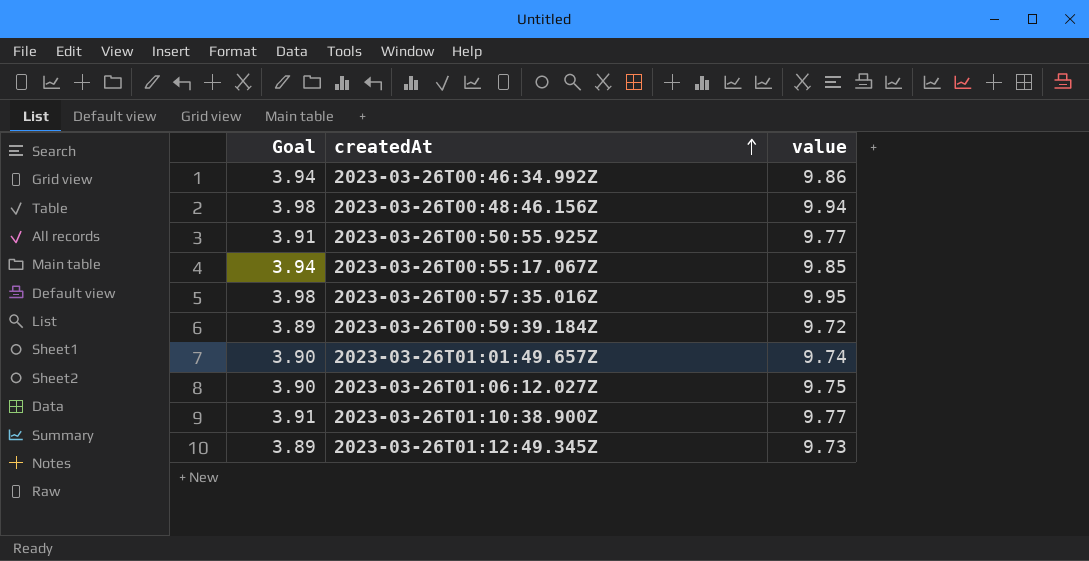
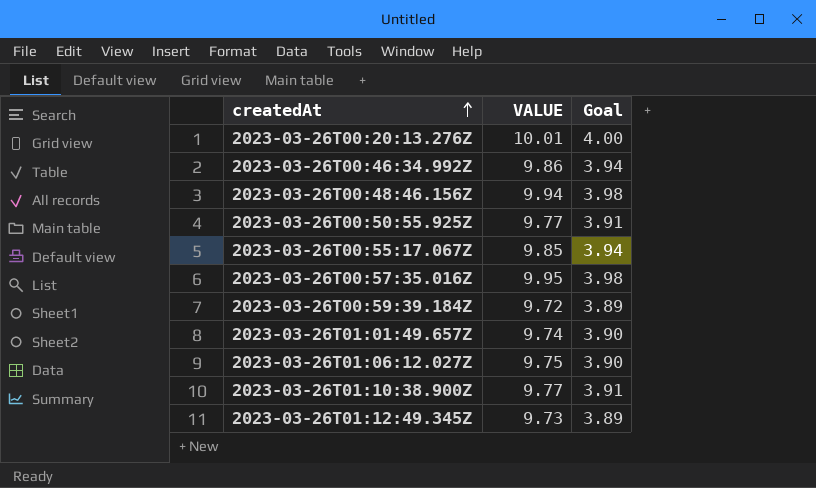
column name: value -> VALUE
column Goal | position: 1 -> 3
row 2023-03-26T00:20:13.276Z: none -> 10.01 | 4.00

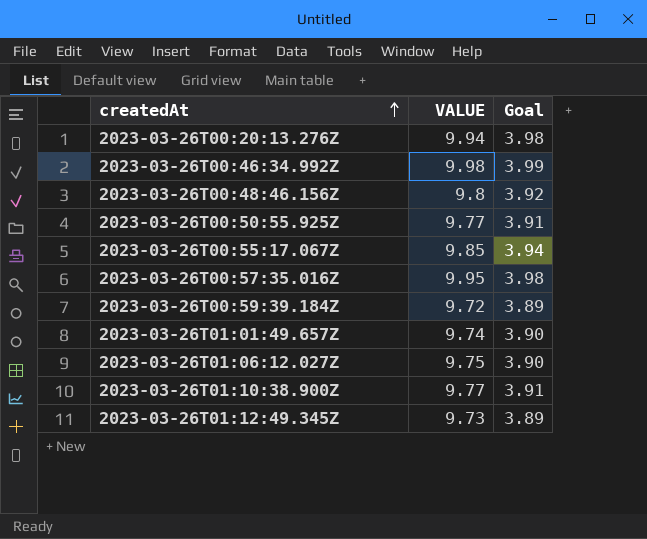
2023-03-26T00:20:13.276Z | VALUE: 10.01 -> 9.94
2023-03-26T00:20:13.276Z | Goal: 4.00 -> 3.98
2023-03-26T00:46:34.992Z | VALUE: 9.86 -> 9.98
2023-03-26T00:46:34.992Z | Goal: 3.94 -> 3.99
2023-03-26T00:48:46.156Z | VALUE: 9.94 -> 9.8
2023-03-26T00:48:46.156Z | Goal: 3.98 -> 3.92

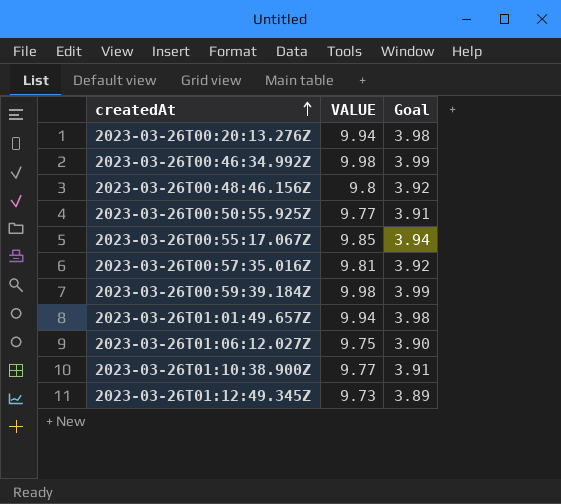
2023-03-26T00:57:35.016Z | VALUE: 9.95 -> 9.81
2023-03-26T00:57:35.016Z | Goal: 3.98 -> 3.92
2023-03-26T00:59:39.184Z | VALUE: 9.72 -> 9.98
2023-03-26T00:59:39.184Z | Goal: 3.89 -> 3.99
2023-03-26T01:01:49.657Z | VALUE: 9.74 -> 9.94
2023-03-26T01:01:49.657Z | Goal: 3.90 -> 3.98

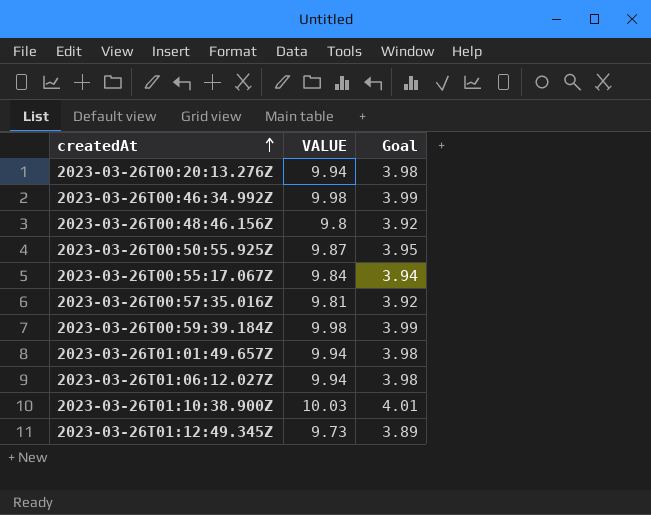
2023-03-26T00:50:55.925Z | VALUE: 9.77 -> 9.87
2023-03-26T00:50:55.925Z | Goal: 3.91 -> 3.95
2023-03-26T00:55:17.067Z | VALUE: 9.85 -> 9.84
2023-03-26T01:06:12.027Z | VALUE: 9.75 -> 9.94
2023-03-26T01:06:12.027Z | Goal: 3.90 -> 3.98
2023-03-26T01:10:38.900Z | VALUE: 9.77 -> 10.03
2023-03-26T01:10:38.900Z | Goal: 3.91 -> 4.01

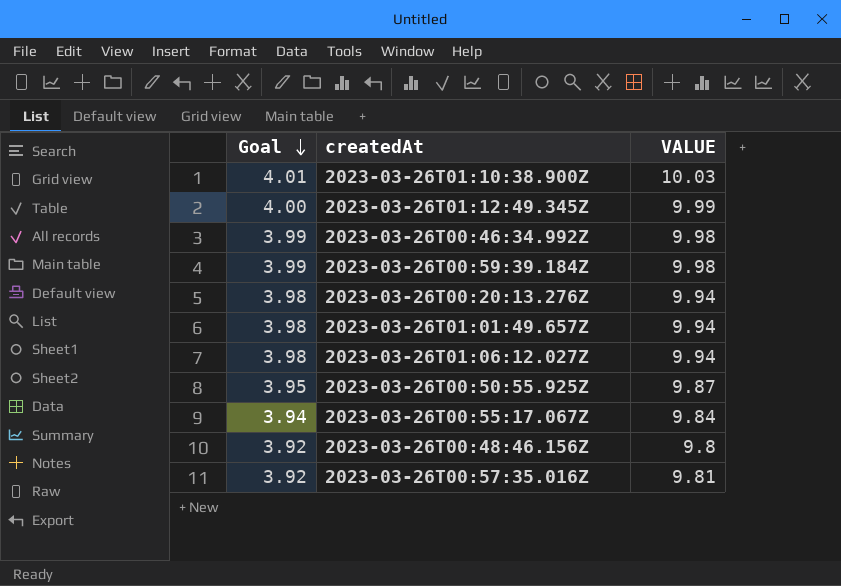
row order: createdAt ascending -> Goal descending
column Goal | position: 3 -> 1
2023-03-26T01:12:49.345Z | Goal: 3.89 -> 4.00
2023-03-26T01:12:49.345Z | VALUE: 9.73 -> 9.99

